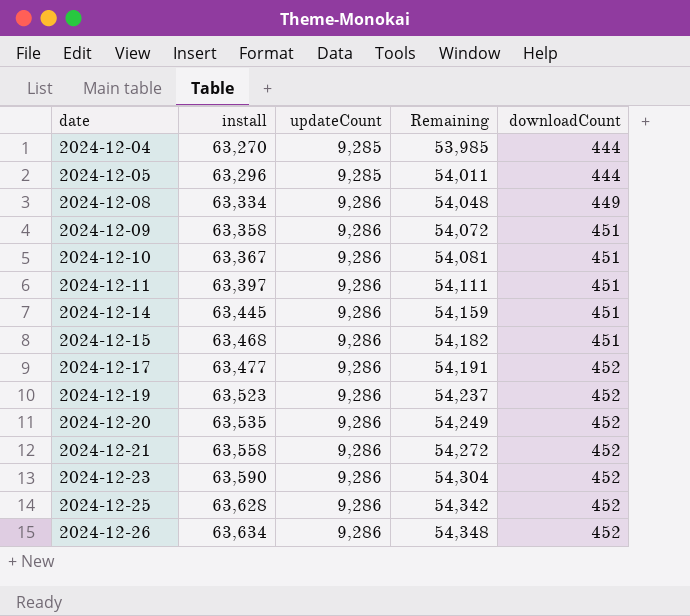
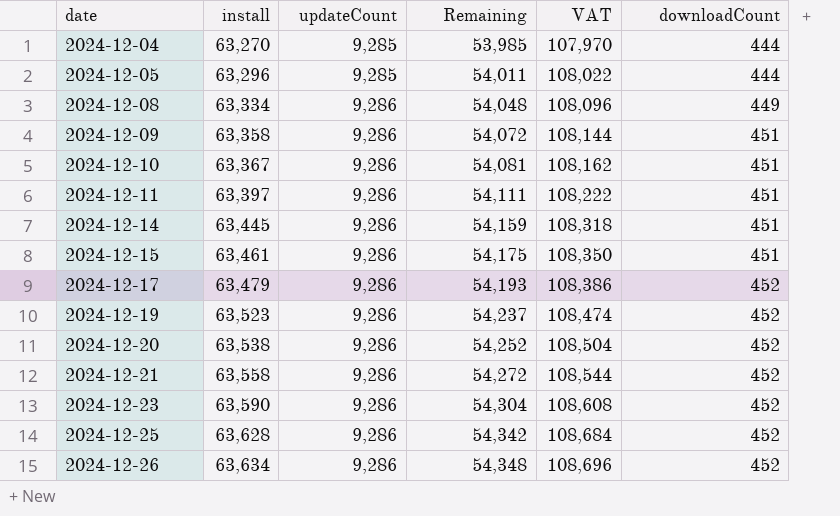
column VAT | formula: none -> [Remaining] * 2
2024-12-15 | install: 63,468 -> 63,461
2024-12-15 | Remaining: 54,182 -> 54,175
2024-12-17 | install: 63,477 -> 63,479
2024-12-17 | Remaining: 54,191 -> 54,193
2024-12-20 | install: 63,535 -> 63,538
2024-12-20 | Remaining: 54,249 -> 54,252

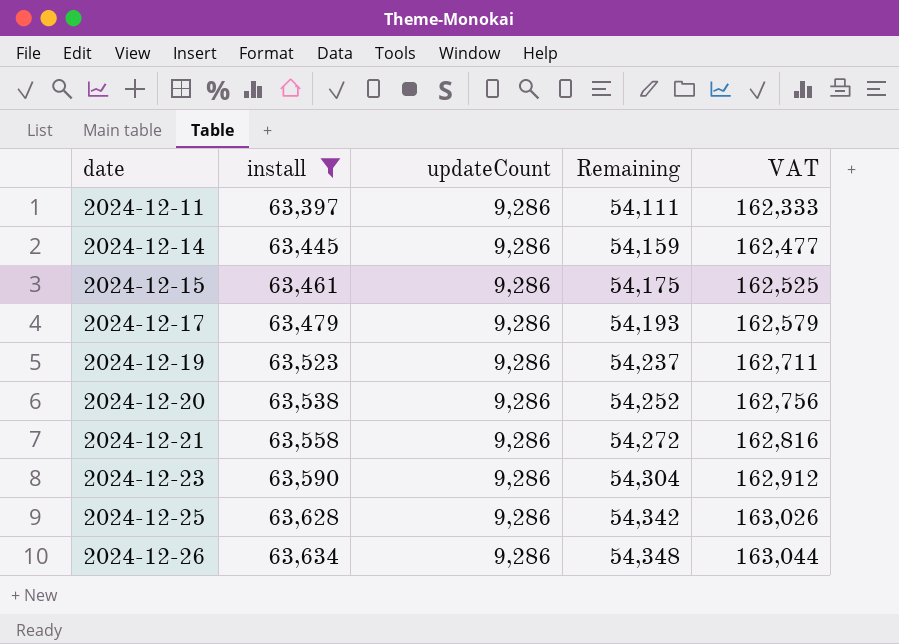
filter: none -> install >= 63,397
column downloadCount | position: 6 -> none
column VAT | formula: [Remaining] * 2 -> [Remaining] * 3

